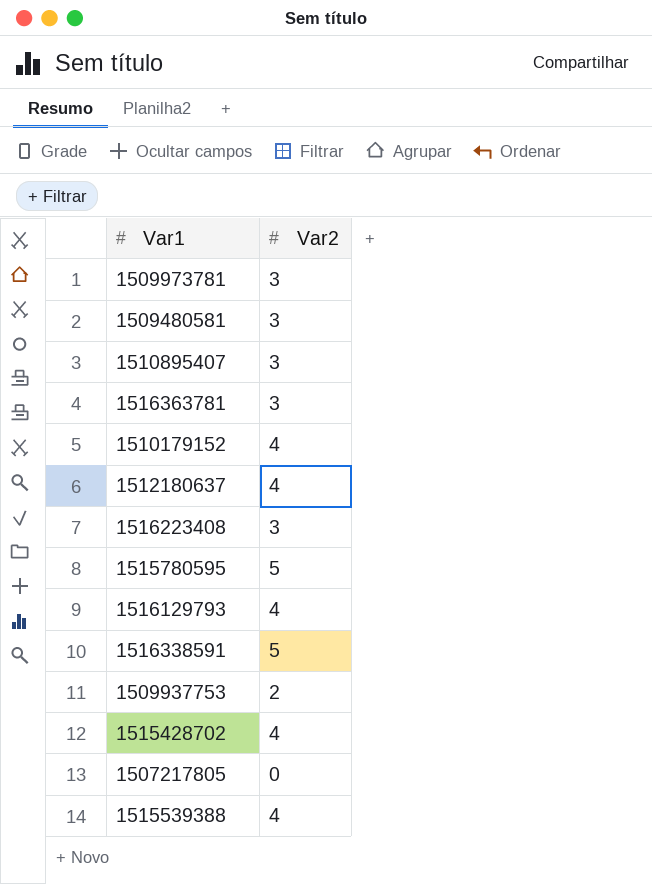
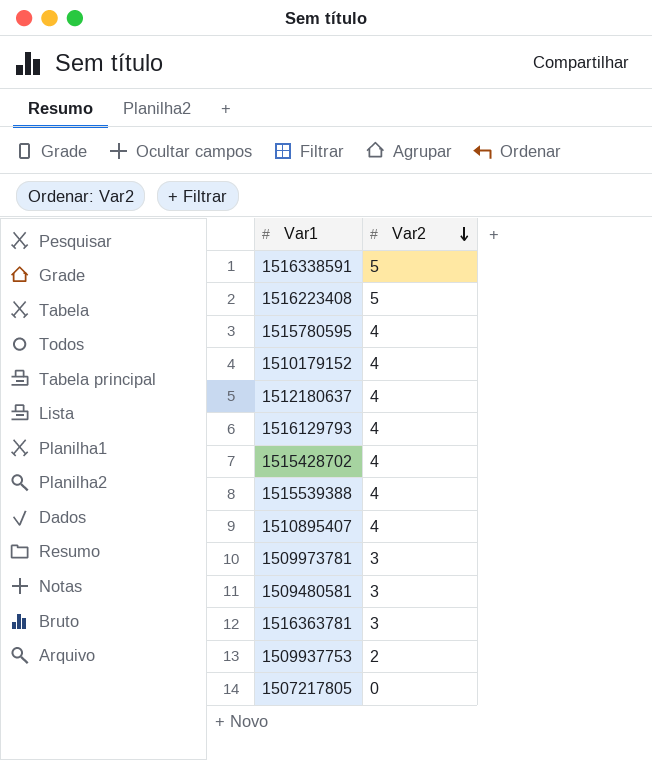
row order: none -> Var2 descending
1516223408 | Var2: 3 -> 5
1515780595 | Var2: 5 -> 4
1510895407 | Var2: 3 -> 4

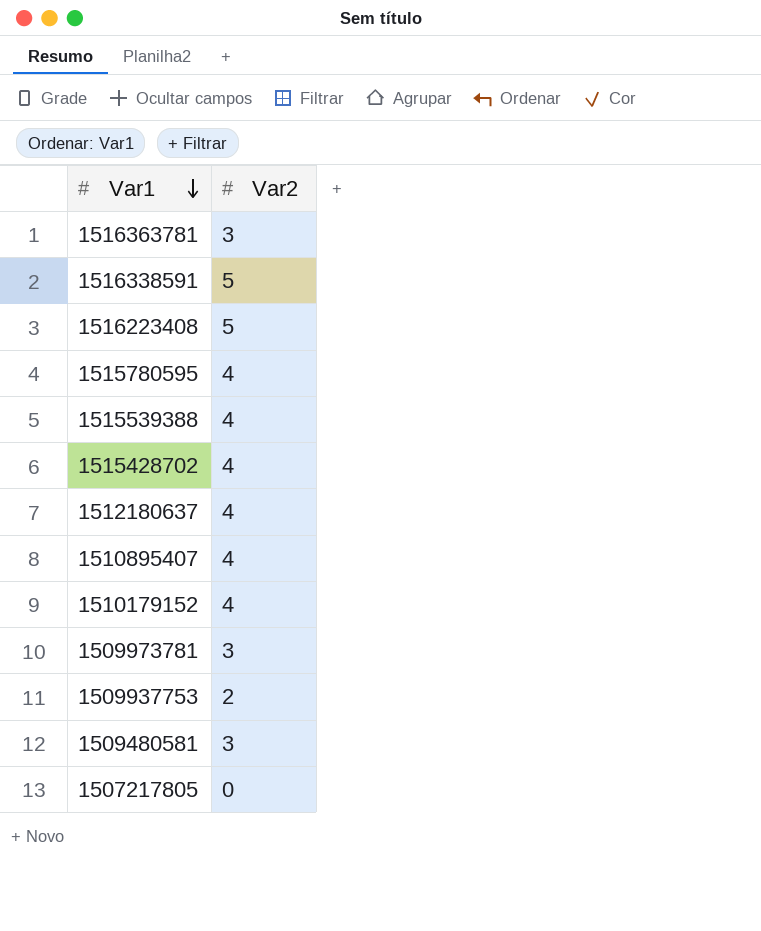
row order: Var2 descending -> Var1 descending
row 1516129793: 4 -> none

